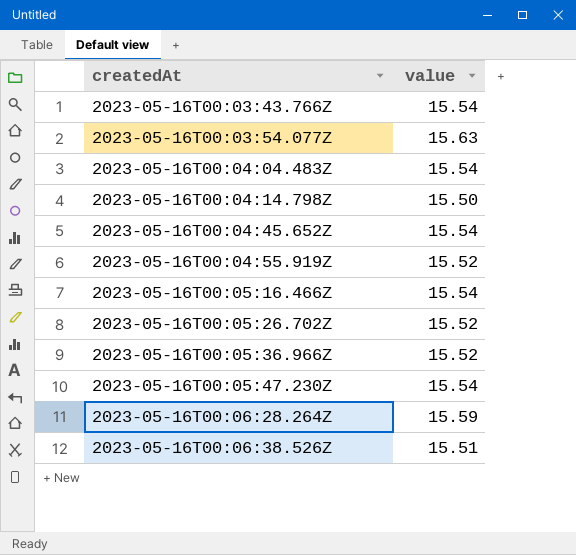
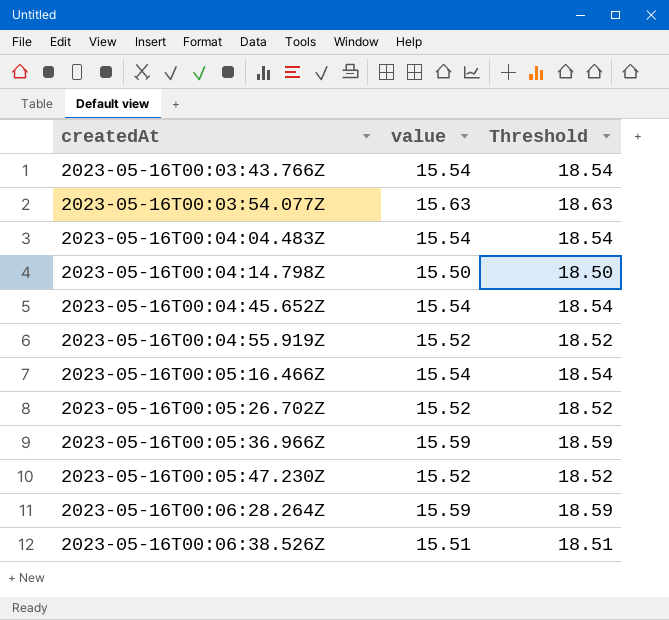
column Threshold | formula: none -> [value] + 3
2023-05-16T00:05:36.966Z | value: 15.52 -> 15.59
2023-05-16T00:05:47.230Z | value: 15.54 -> 15.52

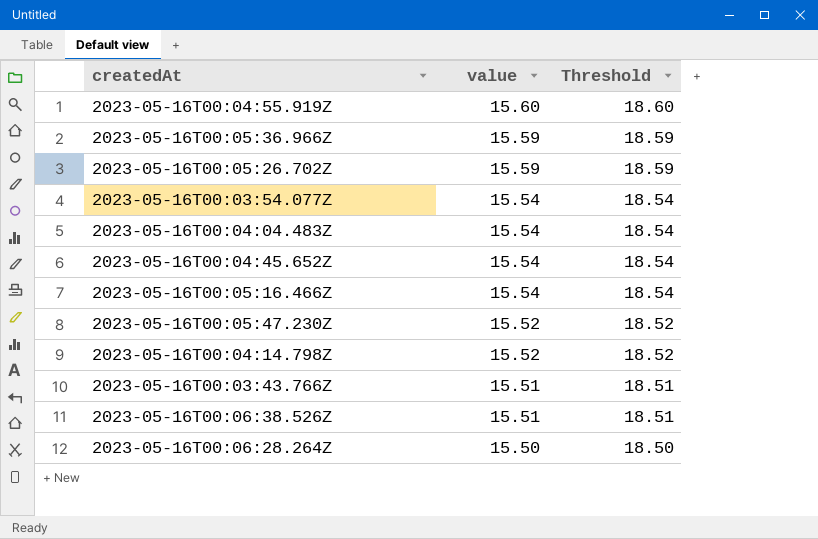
row order: createdAt ascending -> value descending
2023-05-16T00:04:55.919Z | value: 15.52 -> 15.60
2023-05-16T00:04:55.919Z | Threshold: 18.52 -> 18.60
2023-05-16T00:05:26.702Z | value: 15.52 -> 15.59
2023-05-16T00:05:26.702Z | Threshold: 18.52 -> 18.59
2023-05-16T00:03:54.077Z | value: 15.63 -> 15.54
2023-05-16T00:03:54.077Z | Threshold: 18.63 -> 18.54
2023-05-16T00:04:14.798Z | value: 15.50 -> 15.52
2023-05-16T00:04:14.798Z | Threshold: 18.50 -> 18.52
2023-05-16T00:03:43.766Z | value: 15.54 -> 15.51
2023-05-16T00:03:43.766Z | Threshold: 18.54 -> 18.51
2023-05-16T00:06:28.264Z | value: 15.59 -> 15.50
2023-05-16T00:06:28.264Z | Threshold: 18.59 -> 18.50

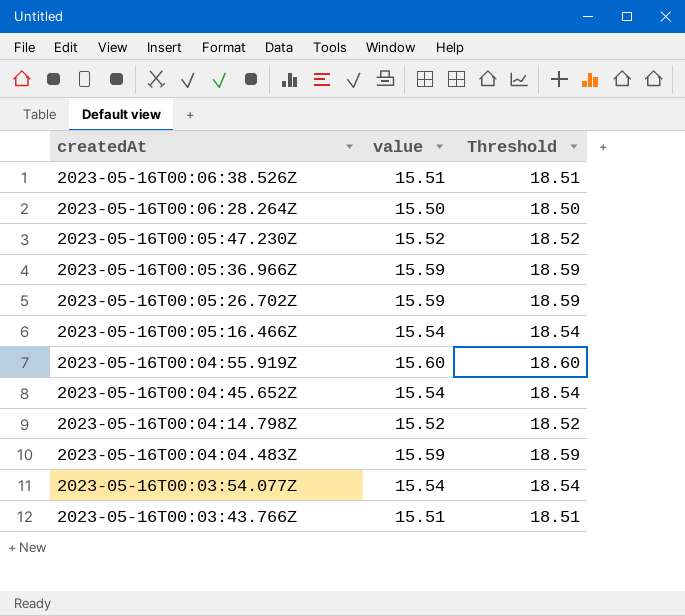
row order: value descending -> createdAt descending
2023-05-16T00:04:04.483Z | value: 15.54 -> 15.59
2023-05-16T00:04:04.483Z | Threshold: 18.54 -> 18.59

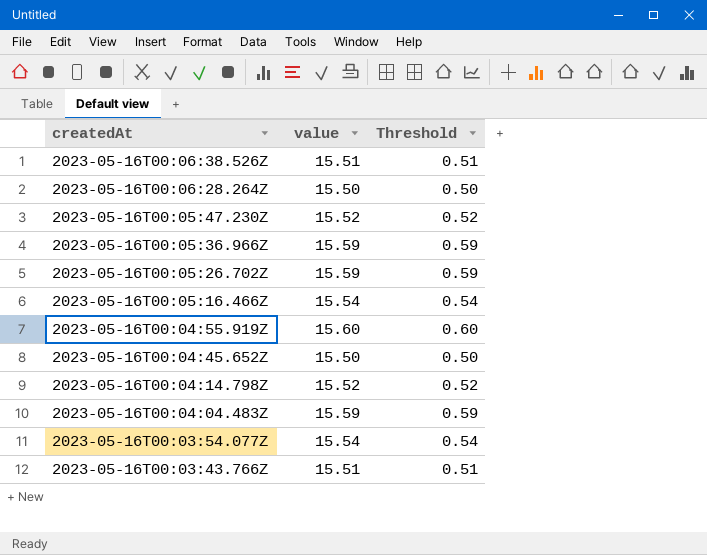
column Threshold | formula: [value] + 3 -> [value] - 15
2023-05-16T00:04:45.652Z | value: 15.54 -> 15.50

